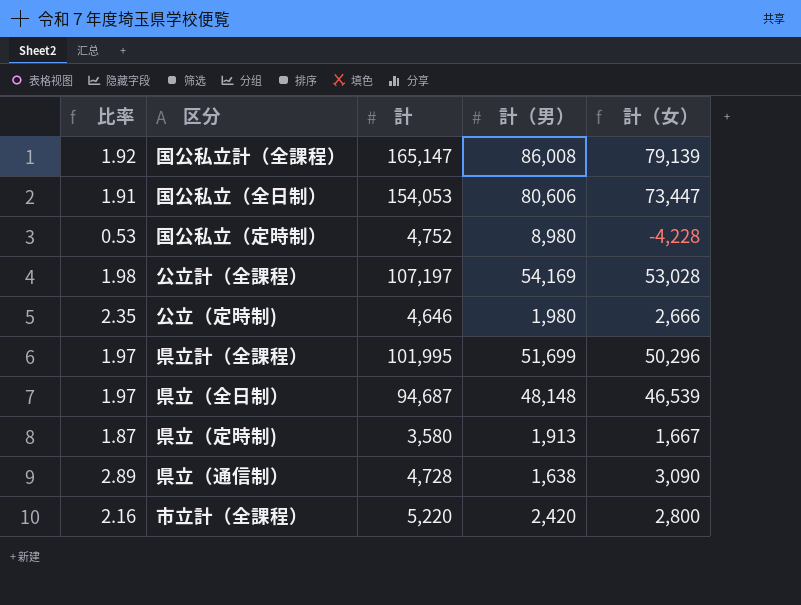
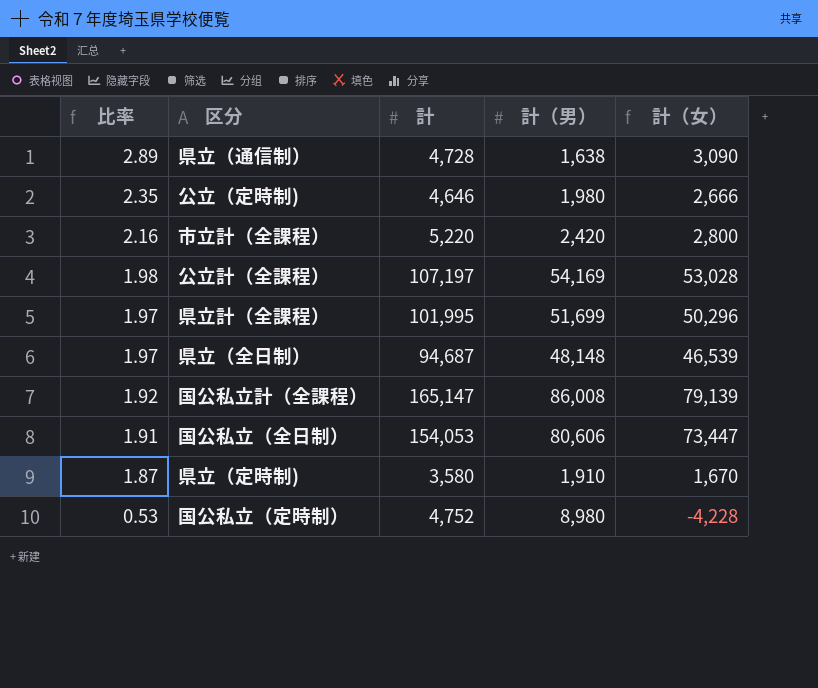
row order: none -> 比率 descending
県立（定時制) | 計（男）: 1,913 -> 1,910
県立（定時制) | 計（女）: 1,667 -> 1,670

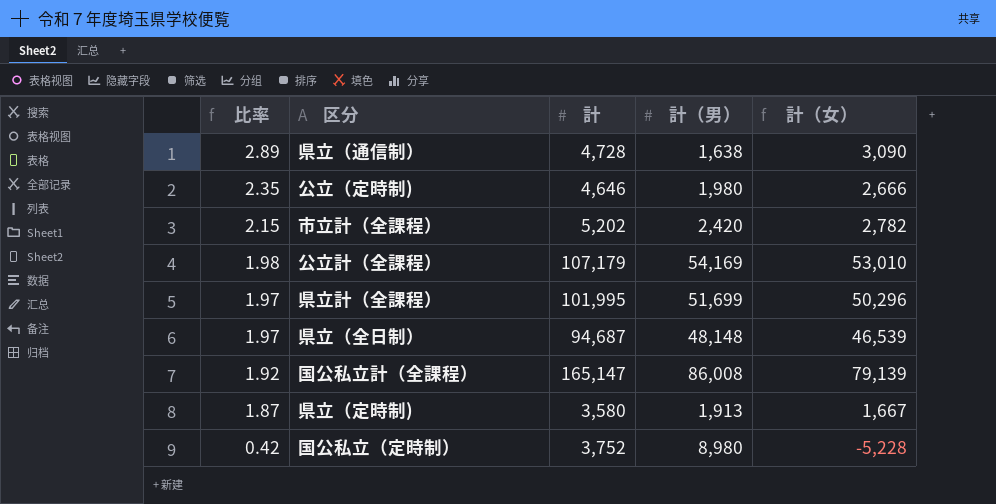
row 国公私立（全日制）: 1.91 | 154,053 | 80,606 | 73,447 -> none
市立計（全課程） | 比率: 2.16 -> 2.15
市立計（全課程） | 計: 5,220 -> 5,202
市立計（全課程） | 計（女）: 2,800 -> 2,782
公立計（全課程） | 計: 107,197 -> 107,179
公立計（全課程） | 計（女）: 53,028 -> 53,010
県立（定時制) | 計（男）: 1,910 -> 1,913
県立（定時制) | 計（女）: 1,670 -> 1,667
国公私立（定時制） | 比率: 0.53 -> 0.42
国公私立（定時制） | 計: 4,752 -> 3,752
国公私立（定時制） | 計（女）: -4,228 -> -5,228

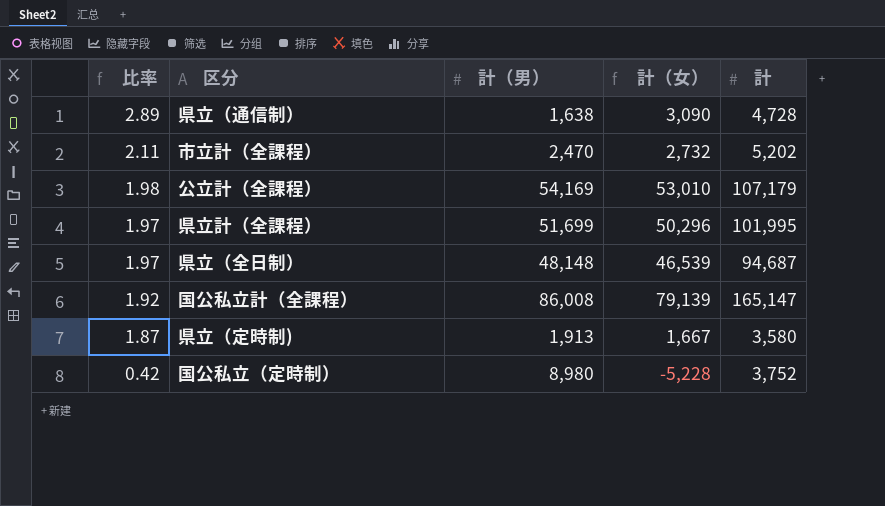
column 計 | position: 3 -> 5
row 公立（定時制): 2.35 | 4,646 | 1,980 | 2,666 -> none
市立計（全課程） | 比率: 2.15 -> 2.11
市立計（全課程） | 計（男）: 2,420 -> 2,470
市立計（全課程） | 計（女）: 2,782 -> 2,732

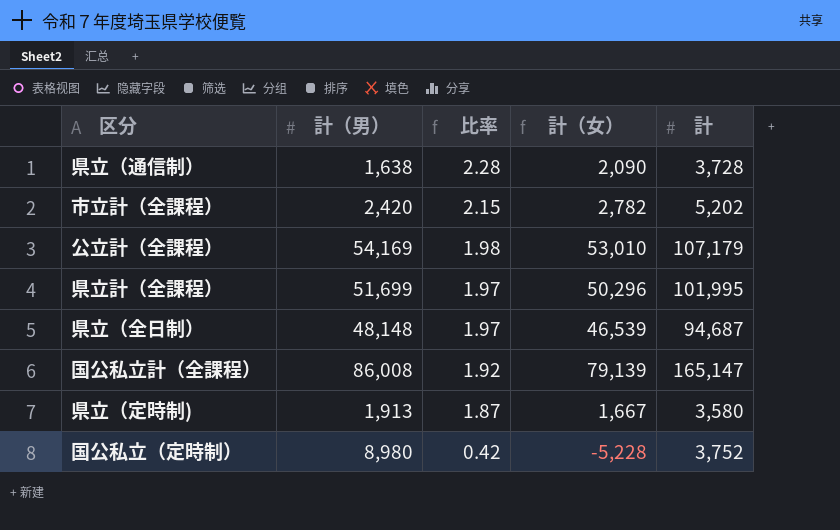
column 比率 | position: 1 -> 3
県立（通信制） | 比率: 2.89 -> 2.28
県立（通信制） | 計（女）: 3,090 -> 2,090
県立（通信制） | 計: 4,728 -> 3,728
市立計（全課程） | 計（男）: 2,470 -> 2,420
市立計（全課程） | 比率: 2.11 -> 2.15
市立計（全課程） | 計（女）: 2,732 -> 2,782

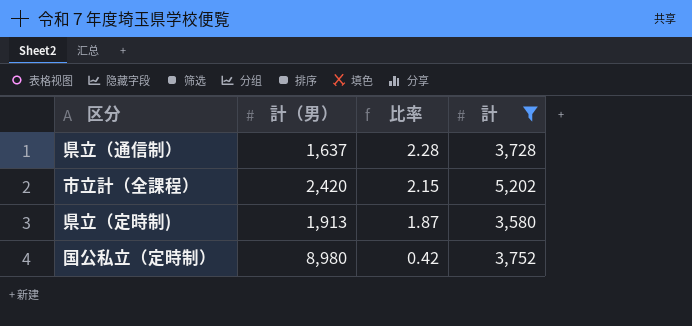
filter: none -> 計 <= 5,202
column 計（女） | formula: [計] - [計（男）] -> none
県立（通信制） | 計（男）: 1,638 -> 1,637

